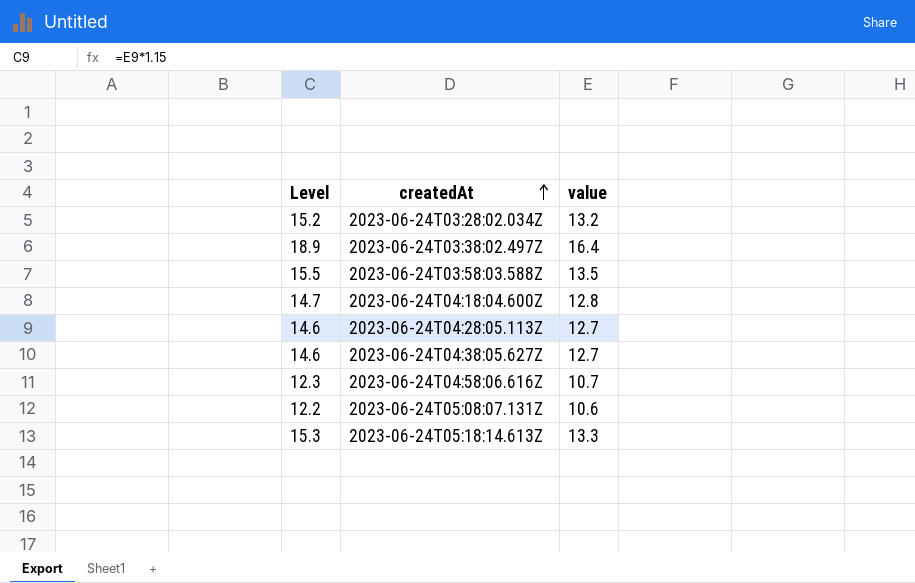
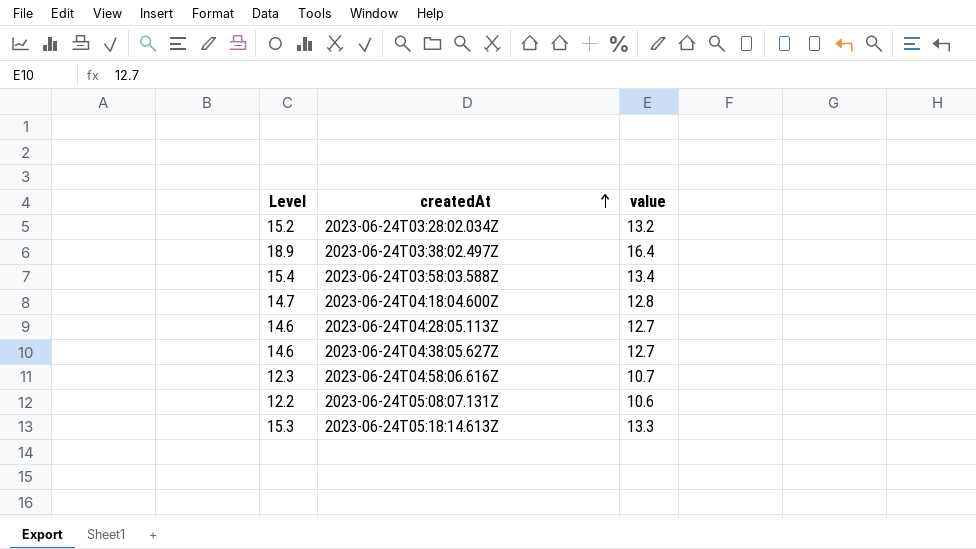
2023-06-24T03:58:03.588Z | Level: 15.5 -> 15.4
2023-06-24T03:58:03.588Z | value: 13.5 -> 13.4

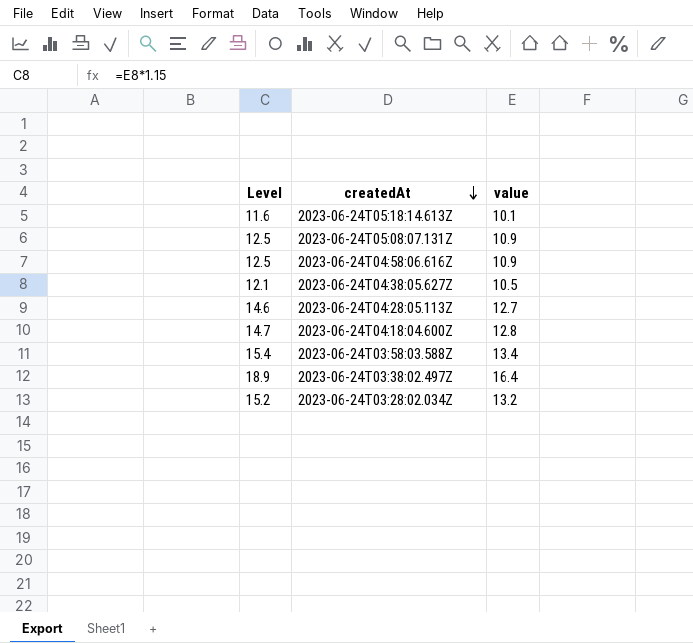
row order: createdAt ascending -> createdAt descending
2023-06-24T05:18:14.613Z | Level: 15.3 -> 11.6
2023-06-24T05:18:14.613Z | value: 13.3 -> 10.1
2023-06-24T05:08:07.131Z | Level: 12.2 -> 12.5
2023-06-24T05:08:07.131Z | value: 10.6 -> 10.9
2023-06-24T04:58:06.616Z | Level: 12.3 -> 12.5
2023-06-24T04:58:06.616Z | value: 10.7 -> 10.9
2023-06-24T04:38:05.627Z | Level: 14.6 -> 12.1
2023-06-24T04:38:05.627Z | value: 12.7 -> 10.5

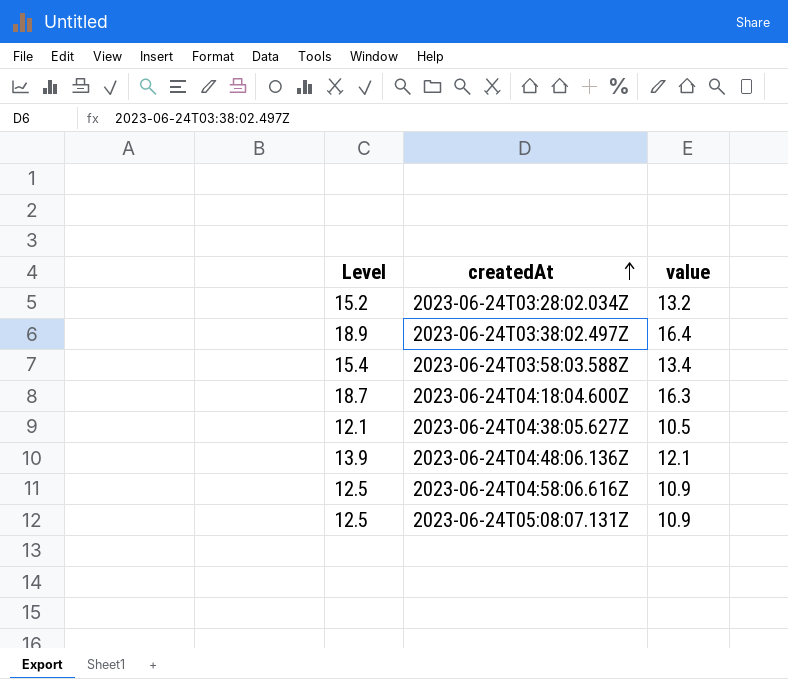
row order: createdAt descending -> createdAt ascending
row 2023-06-24T05:18:14.613Z: 11.6 | 10.1 -> none
row 2023-06-24T04:28:05.113Z: 14.6 | 12.7 -> none
2023-06-24T04:18:04.600Z | Level: 14.7 -> 18.7
2023-06-24T04:18:04.600Z | value: 12.8 -> 16.3
row 2023-06-24T04:48:06.136Z: none -> 13.9 | 12.1

